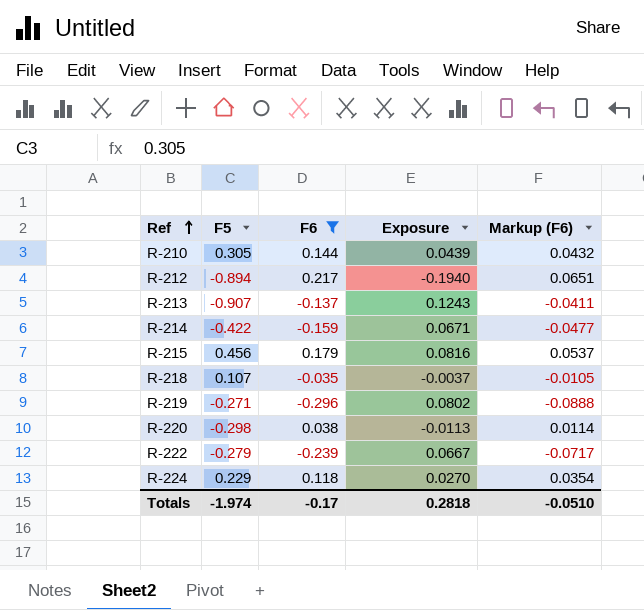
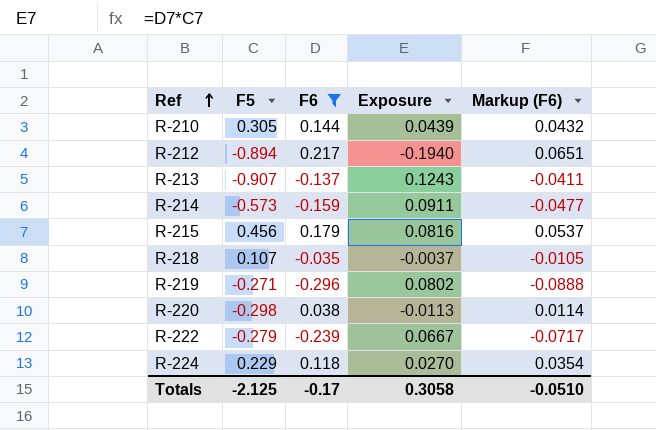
R-214 | F5: -0.422 -> -0.573
R-214 | Exposure: 0.0671 -> 0.0911
Totals | F5: -1.974 -> -2.125
Totals | Exposure: 0.2818 -> 0.3058

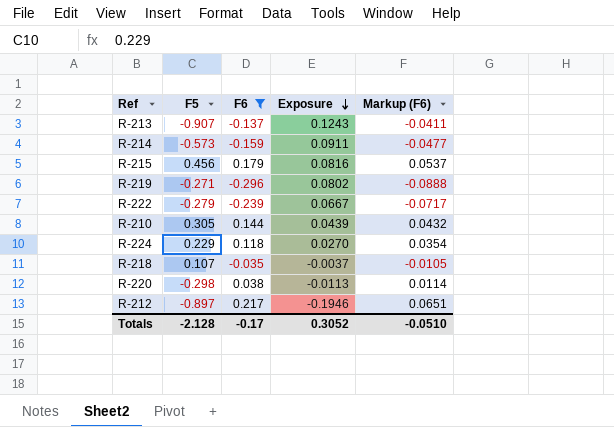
row order: Ref ascending -> Exposure descending
R-212 | F5: -0.894 -> -0.897
R-212 | Exposure: -0.1940 -> -0.1946
Totals | F5: -2.125 -> -2.128
Totals | Exposure: 0.3058 -> 0.3052

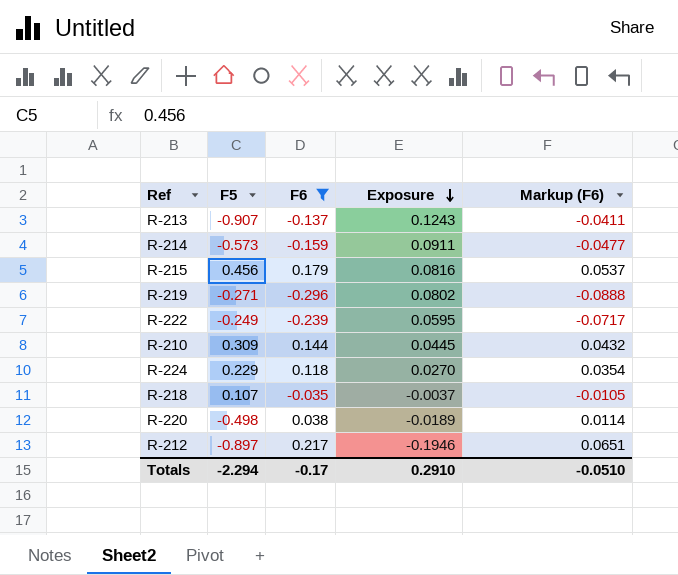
R-222 | F5: -0.279 -> -0.249
R-222 | Exposure: 0.0667 -> 0.0595
R-210 | F5: 0.305 -> 0.309
R-210 | Exposure: 0.0439 -> 0.0445
R-220 | F5: -0.298 -> -0.498
R-220 | Exposure: -0.0113 -> -0.0189
Totals | F5: -2.128 -> -2.294
Totals | Exposure: 0.3052 -> 0.2910

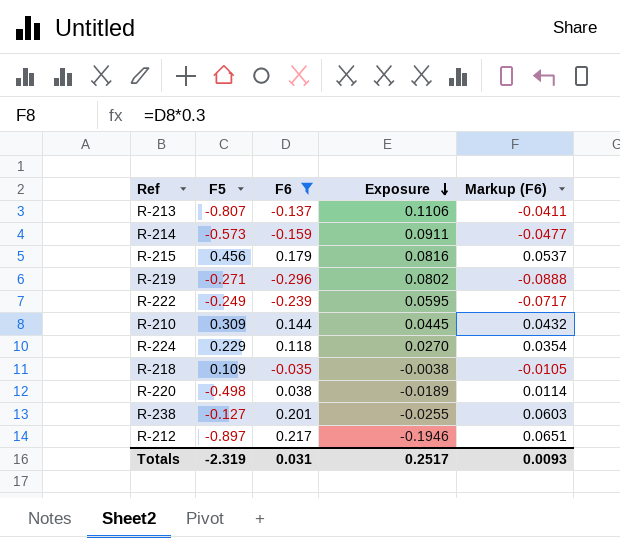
R-213 | F5: -0.907 -> -0.807
R-213 | Exposure: 0.1243 -> 0.1106
R-218 | F5: 0.107 -> 0.109
R-218 | Exposure: -0.0037 -> -0.0038
row R-238: none -> -0.127 | 0.201 | -0.0255 | 0.0603
Totals | F5: -2.294 -> -2.319
Totals | F6: -0.17 -> 0.031
Totals | Exposure: 0.2910 -> 0.2517
Totals | Markup (F6): -0.0510 -> 0.0093

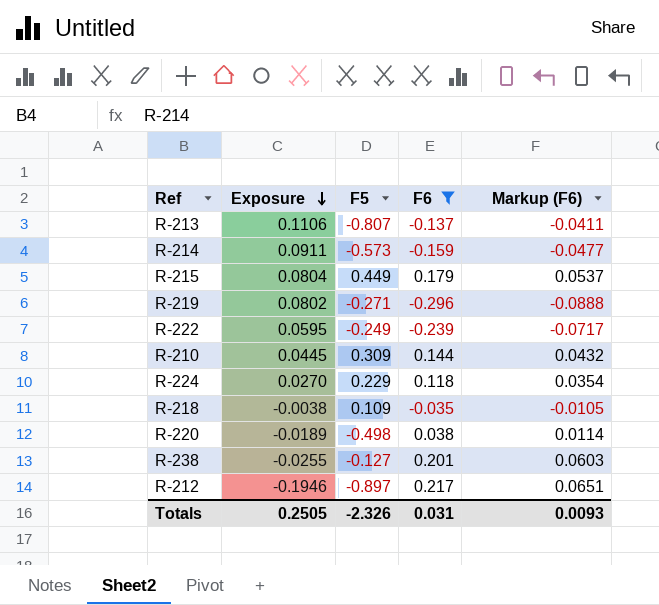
column Exposure | position: 4 -> 2
R-215 | Exposure: 0.0816 -> 0.0804
R-215 | F5: 0.456 -> 0.449
Totals | Exposure: 0.2517 -> 0.2505
Totals | F5: -2.319 -> -2.326

